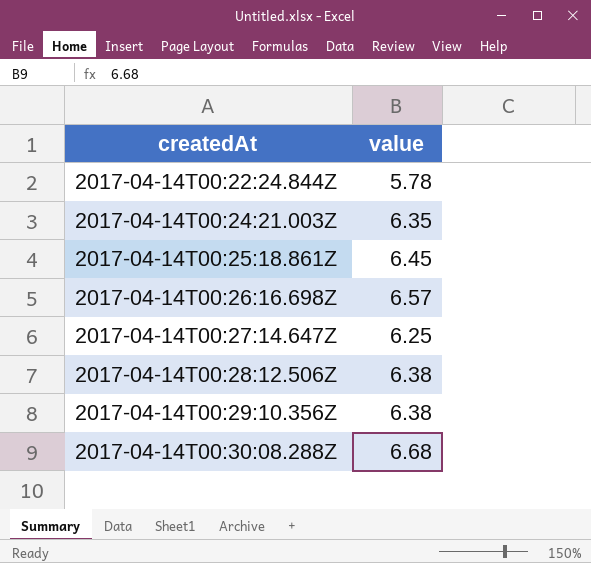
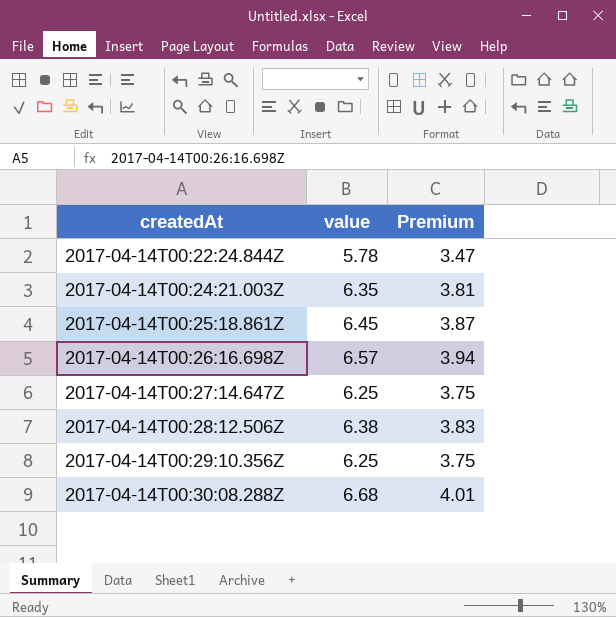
column Premium | formula: none -> [value] * 0.6
2017-04-14T00:29:10.356Z | value: 6.38 -> 6.25

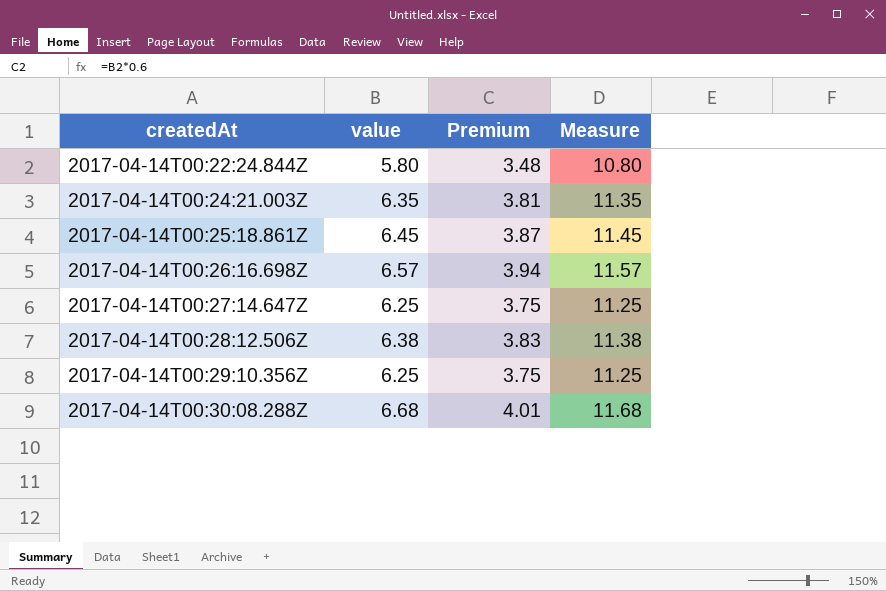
column Measure | formula: none -> [value] + 5
2017-04-14T00:22:24.844Z | value: 5.78 -> 5.80
2017-04-14T00:22:24.844Z | Premium: 3.47 -> 3.48

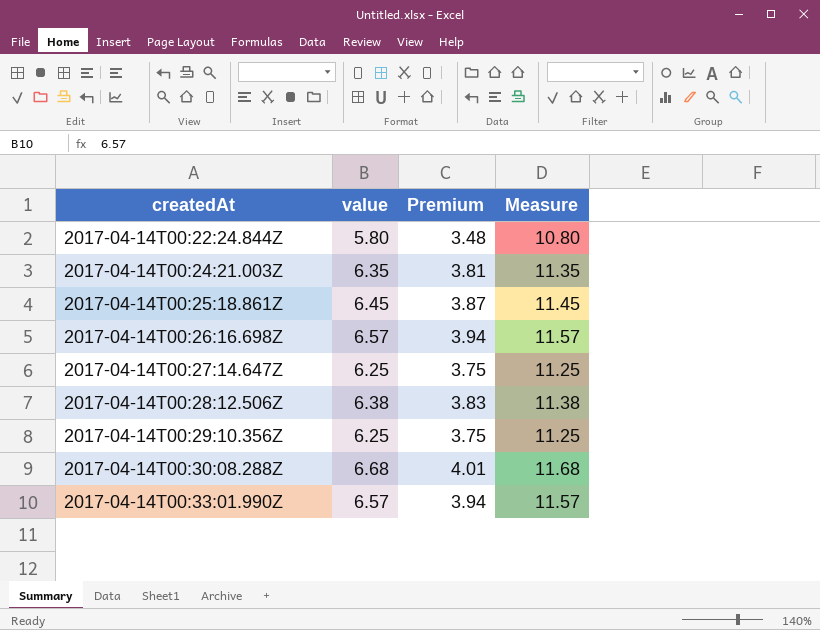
row 2017-04-14T00:33:01.990Z: none -> 6.57 | 3.94 | 11.57

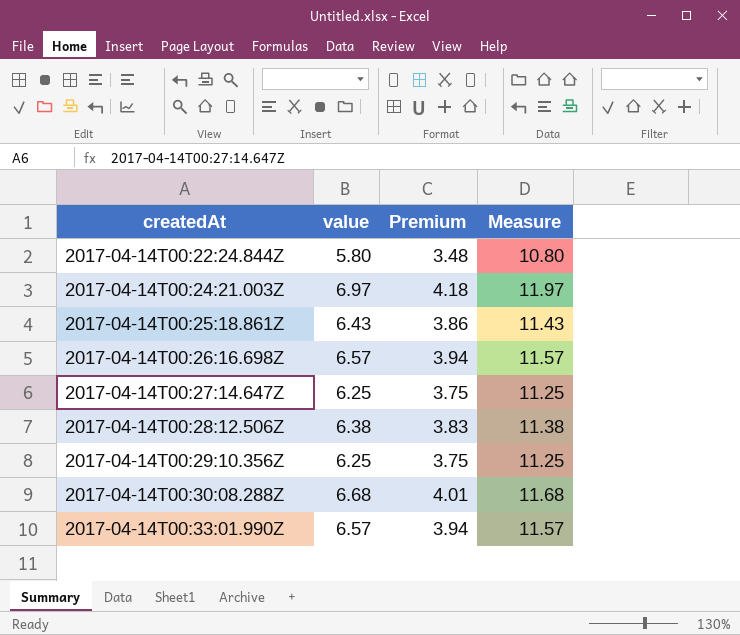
2017-04-14T00:24:21.003Z | value: 6.35 -> 6.97
2017-04-14T00:24:21.003Z | Premium: 3.81 -> 4.18
2017-04-14T00:24:21.003Z | Measure: 11.35 -> 11.97
2017-04-14T00:25:18.861Z | value: 6.45 -> 6.43
2017-04-14T00:25:18.861Z | Premium: 3.87 -> 3.86
2017-04-14T00:25:18.861Z | Measure: 11.45 -> 11.43

